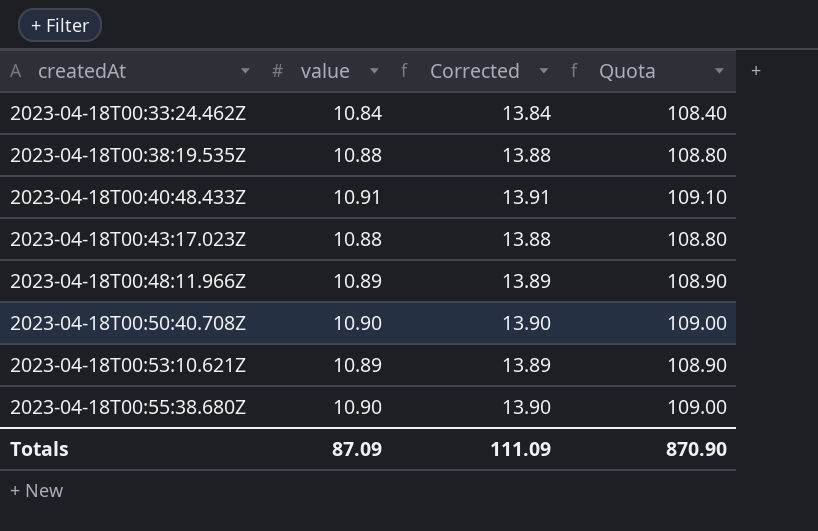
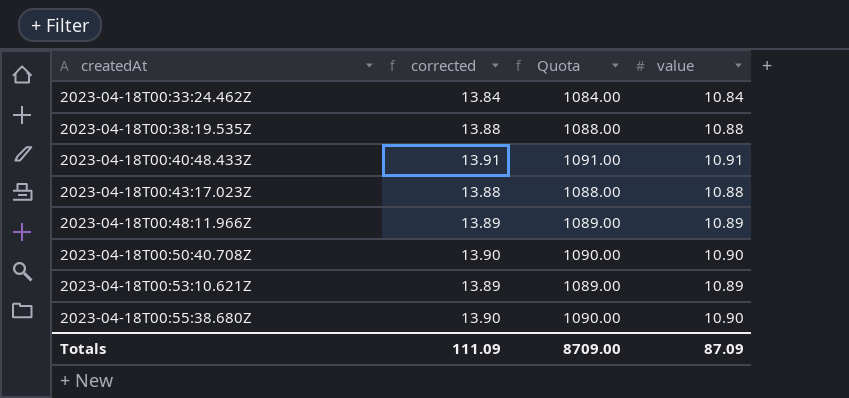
column name: Corrected -> corrected
column Quota | formula: [value] * 10 -> [value] * 100
column value | position: 2 -> 4
Totals | Quota: 870.90 -> 8709.00

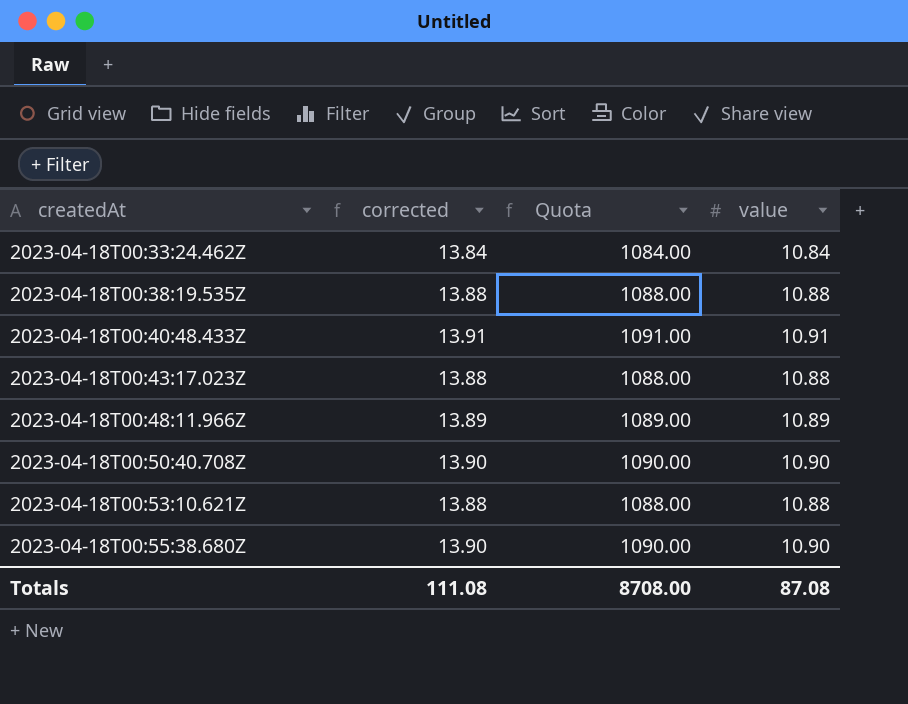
2023-04-18T00:53:10.621Z | corrected: 13.89 -> 13.88
2023-04-18T00:53:10.621Z | Quota: 1089.00 -> 1088.00
2023-04-18T00:53:10.621Z | value: 10.89 -> 10.88
Totals | corrected: 111.09 -> 111.08
Totals | Quota: 8709.00 -> 8708.00
Totals | value: 87.09 -> 87.08

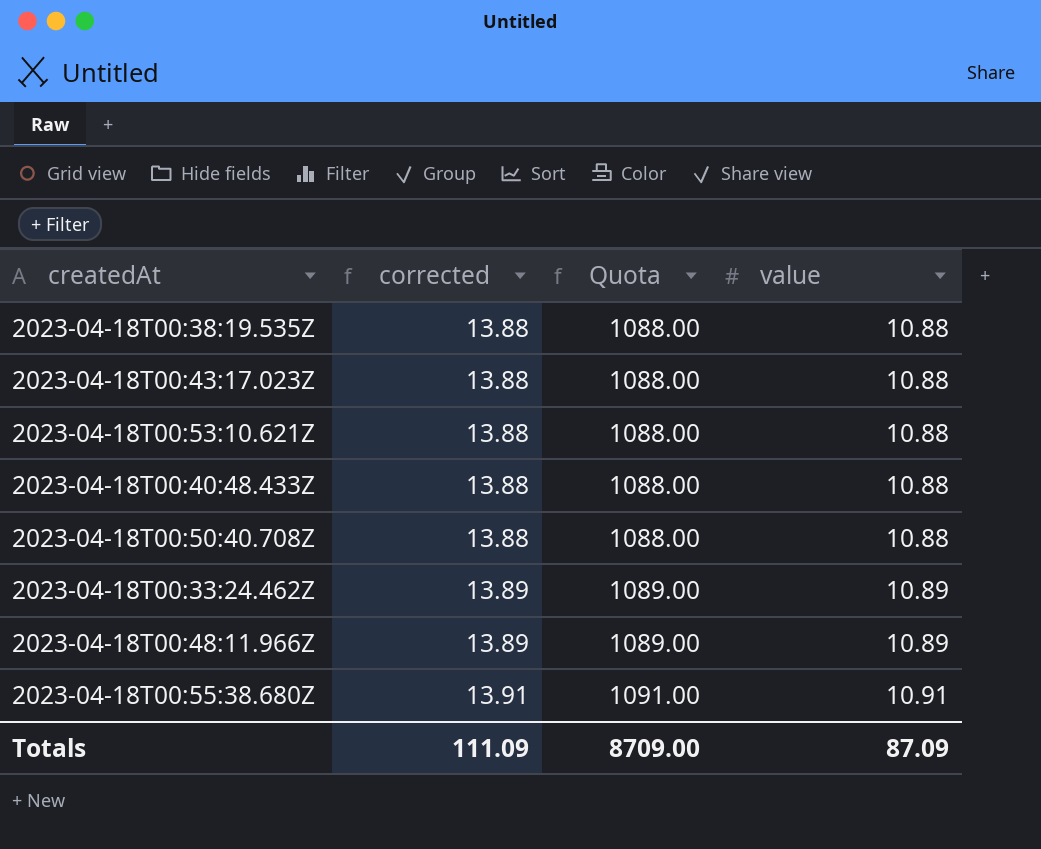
row order: createdAt ascending -> corrected ascending
2023-04-18T00:40:48.433Z | corrected: 13.91 -> 13.88
2023-04-18T00:40:48.433Z | Quota: 1091.00 -> 1088.00
2023-04-18T00:40:48.433Z | value: 10.91 -> 10.88
2023-04-18T00:50:40.708Z | corrected: 13.90 -> 13.88
2023-04-18T00:50:40.708Z | Quota: 1090.00 -> 1088.00
2023-04-18T00:50:40.708Z | value: 10.90 -> 10.88
2023-04-18T00:33:24.462Z | corrected: 13.84 -> 13.89
2023-04-18T00:33:24.462Z | Quota: 1084.00 -> 1089.00
2023-04-18T00:33:24.462Z | value: 10.84 -> 10.89
2023-04-18T00:55:38.680Z | corrected: 13.90 -> 13.91
2023-04-18T00:55:38.680Z | Quota: 1090.00 -> 1091.00
2023-04-18T00:55:38.680Z | value: 10.90 -> 10.91
Totals | corrected: 111.08 -> 111.09
Totals | Quota: 8708.00 -> 8709.00
Totals | value: 87.08 -> 87.09

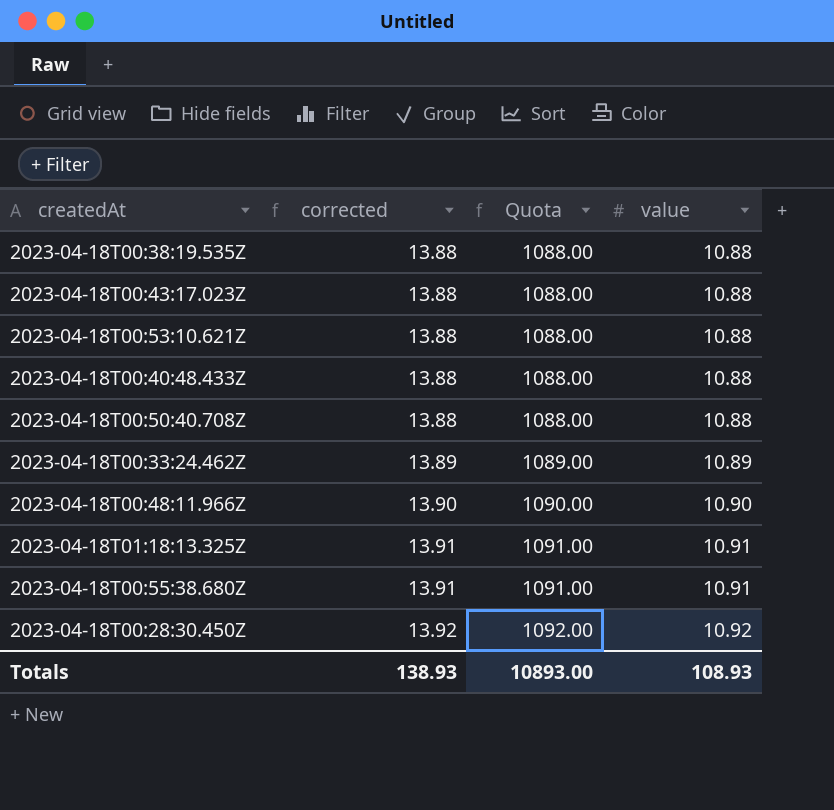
2023-04-18T00:48:11.966Z | corrected: 13.89 -> 13.90
2023-04-18T00:48:11.966Z | Quota: 1089.00 -> 1090.00
2023-04-18T00:48:11.966Z | value: 10.89 -> 10.90
row 2023-04-18T01:18:13.325Z: none -> 13.91 | 1091.00 | 10.91
row 2023-04-18T00:28:30.450Z: none -> 13.92 | 1092.00 | 10.92
Totals | corrected: 111.09 -> 138.93
Totals | Quota: 8709.00 -> 10893.00
Totals | value: 87.09 -> 108.93

